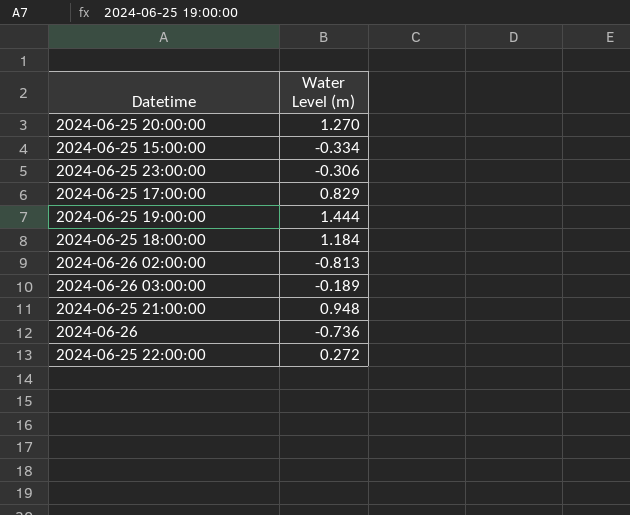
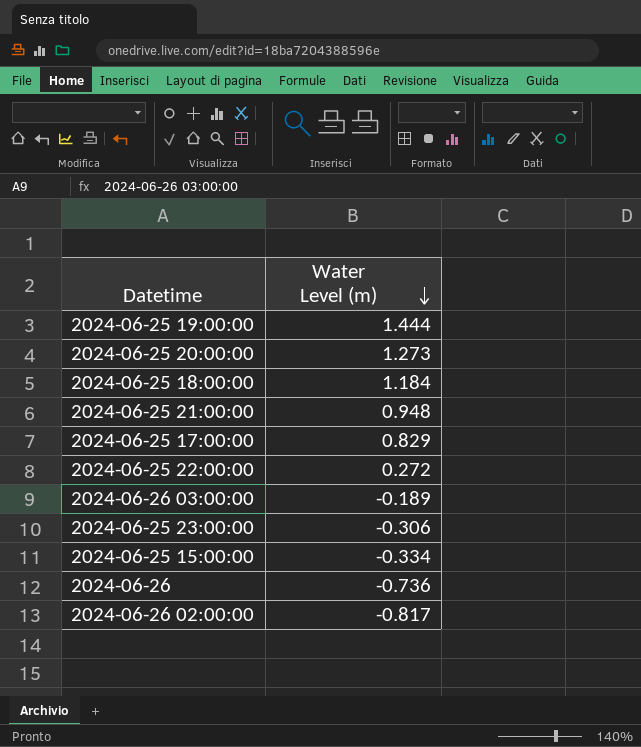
row order: none -> Water Level (m) descending
2024-06-25 20:00:00 | Water Level (m): 1.270 -> 1.273
2024-06-26 02:00:00 | Water Level (m): -0.813 -> -0.817

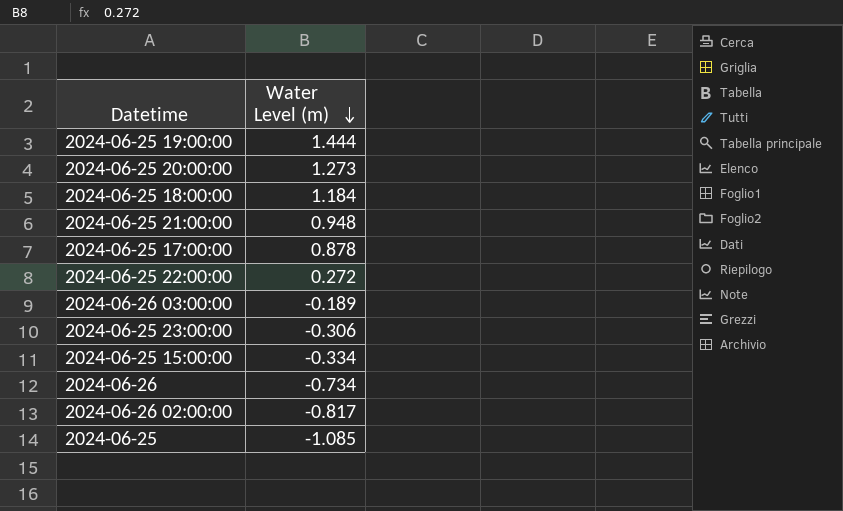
2024-06-25 17:00:00 | Water Level (m): 0.829 -> 0.878
2024-06-26 | Water Level (m): -0.736 -> -0.734
row 2024-06-25: none -> -1.085

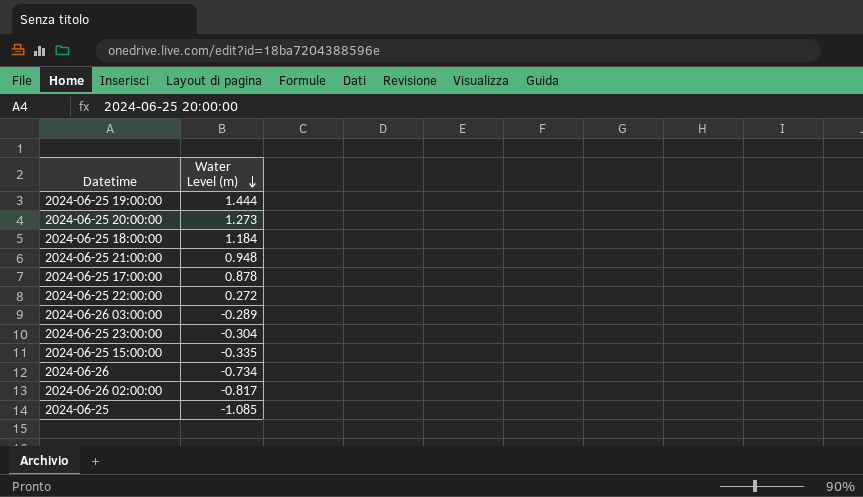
2024-06-26 03:00:00 | Water Level (m): -0.189 -> -0.289
2024-06-25 23:00:00 | Water Level (m): -0.306 -> -0.304
2024-06-25 15:00:00 | Water Level (m): -0.334 -> -0.335

